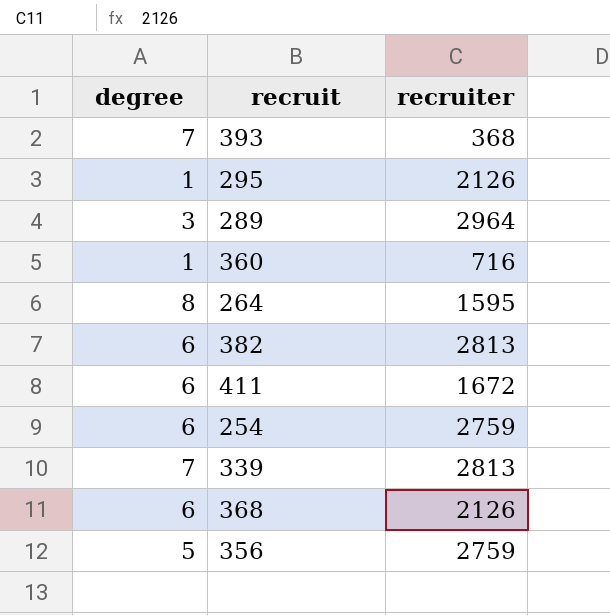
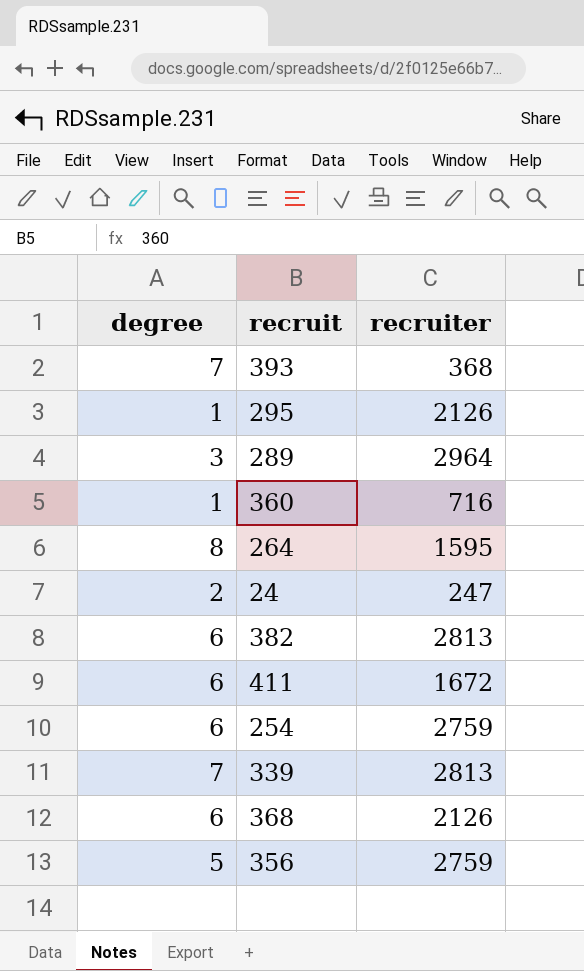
row 24: none -> 2 | 247

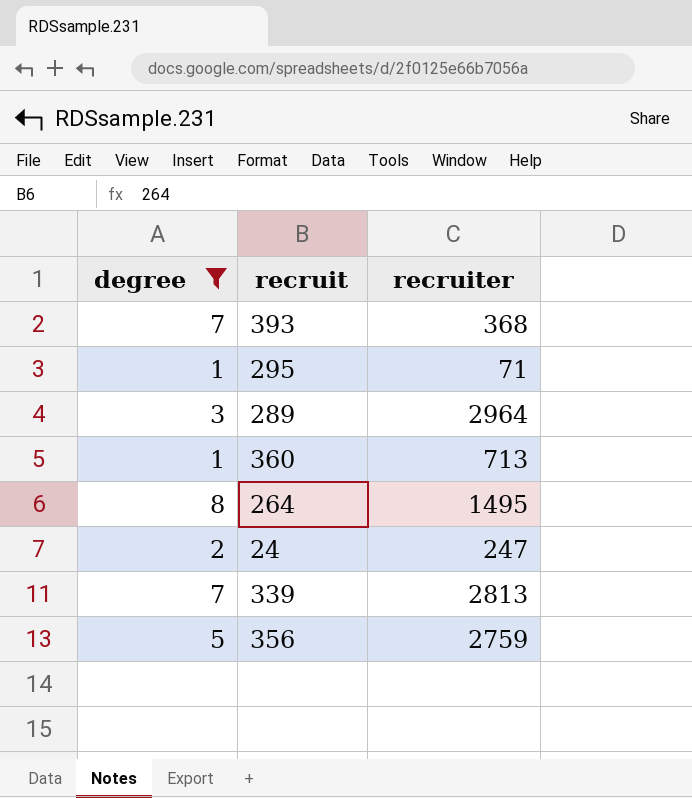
filter: none -> degree != 6
295 | recruiter: 2126 -> 71
360 | recruiter: 716 -> 713
264 | recruiter: 1595 -> 1495

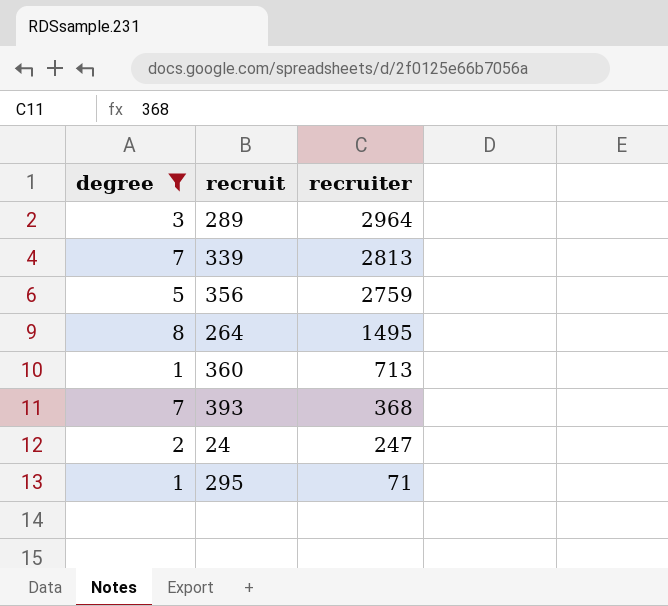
row order: none -> recruiter descending

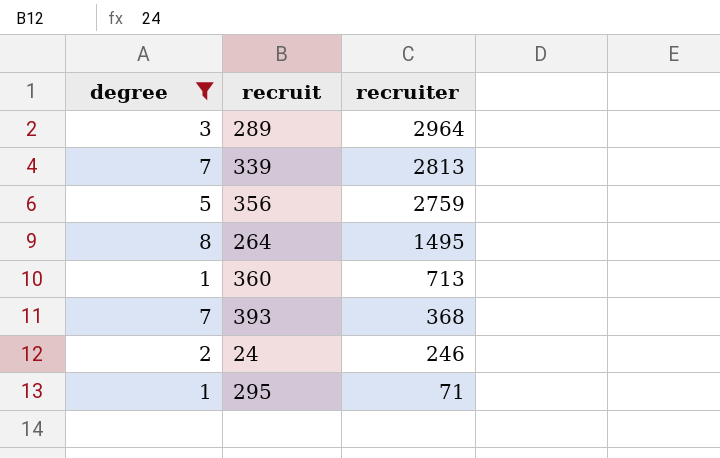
24 | recruiter: 247 -> 246

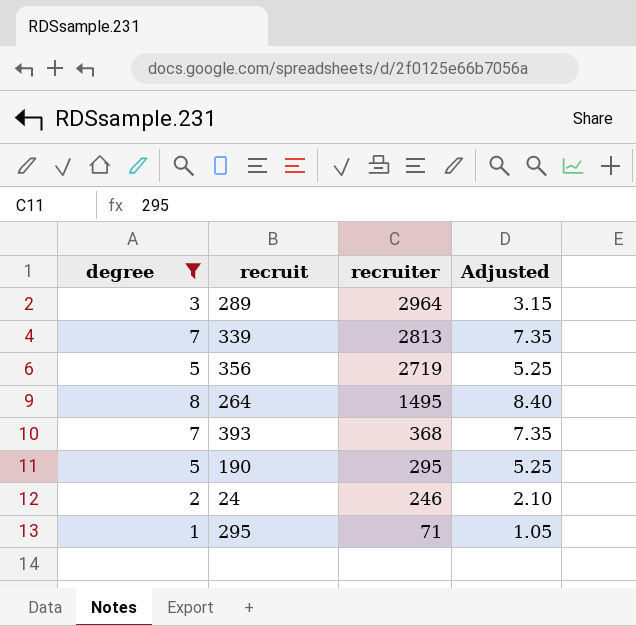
column Adjusted | formula: none -> [degree] * 1.05
row 360: 1 | 713 -> none
356 | recruiter: 2759 -> 2719
row 190: none -> 5 | 295 | 5.25

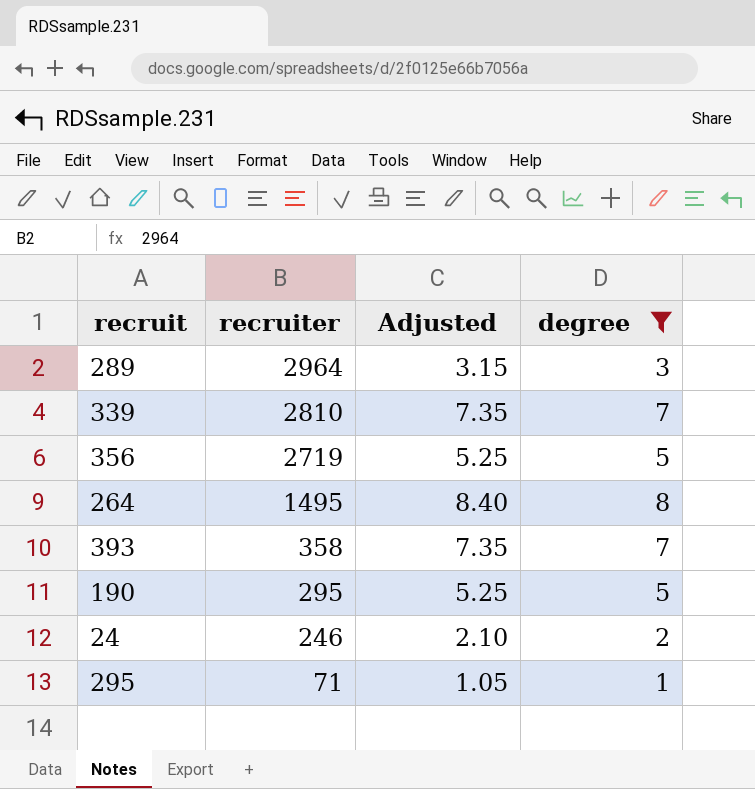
column degree | position: 1 -> 4
339 | recruiter: 2813 -> 2810
393 | recruiter: 368 -> 358

